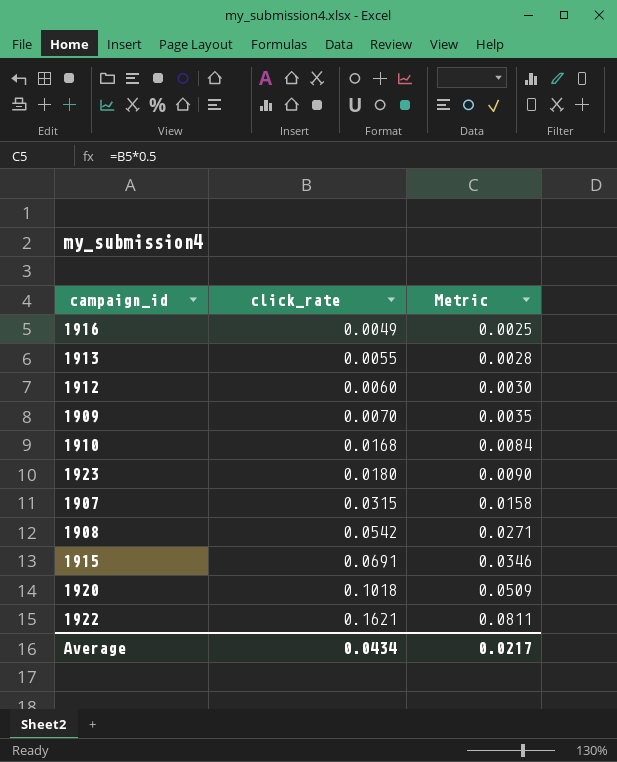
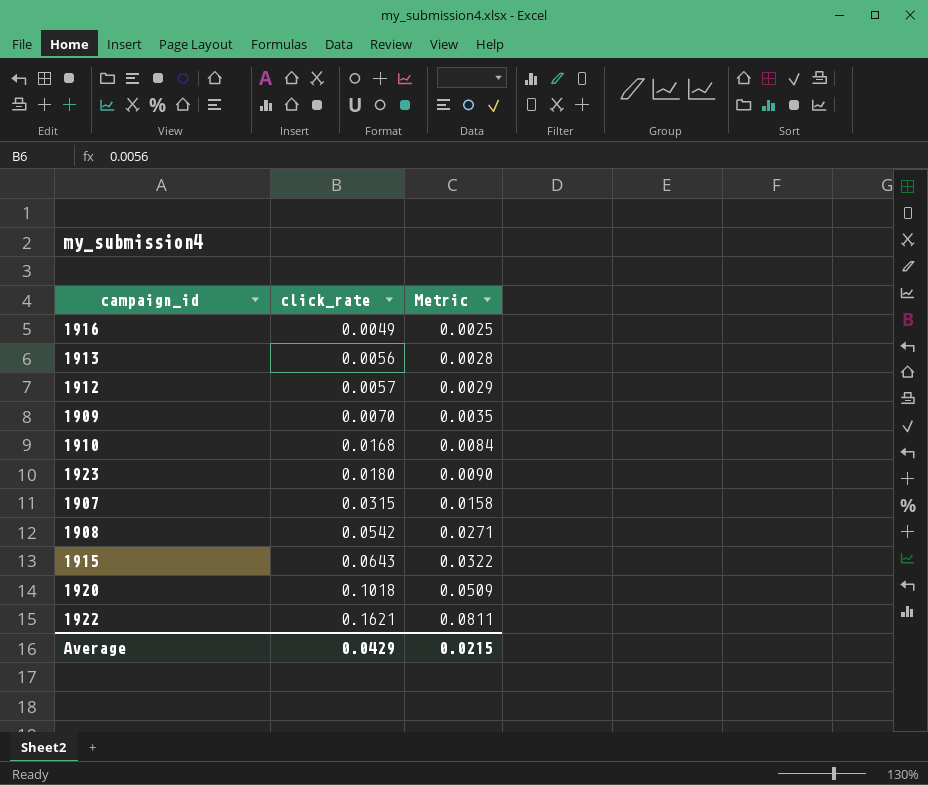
1913 | click_rate: 0.0055 -> 0.0056
1912 | click_rate: 0.0060 -> 0.0057
1912 | Metric: 0.0030 -> 0.0029
1915 | click_rate: 0.0691 -> 0.0643
1915 | Metric: 0.0346 -> 0.0322
Average | click_rate: 0.0434 -> 0.0429
Average | Metric: 0.0217 -> 0.0215

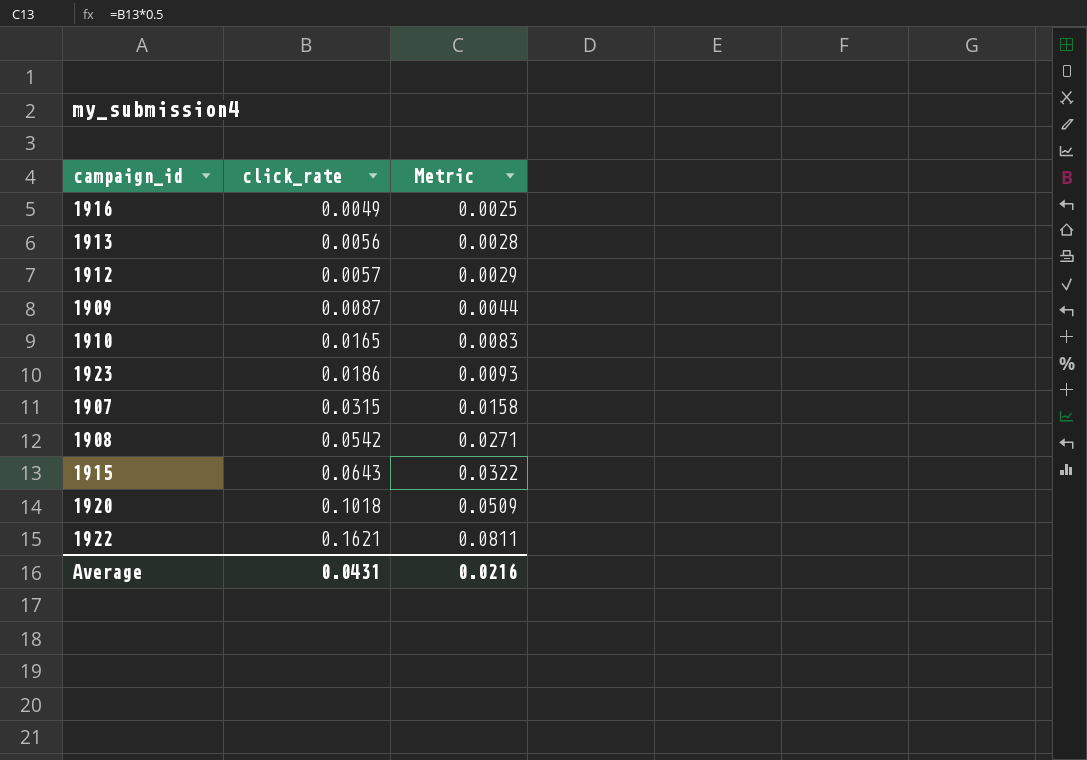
1909 | click_rate: 0.0070 -> 0.0087
1909 | Metric: 0.0035 -> 0.0044
1910 | click_rate: 0.0168 -> 0.0165
1910 | Metric: 0.0084 -> 0.0083
1923 | click_rate: 0.0180 -> 0.0186
1923 | Metric: 0.0090 -> 0.0093
Average | click_rate: 0.0429 -> 0.0431
Average | Metric: 0.0215 -> 0.0216

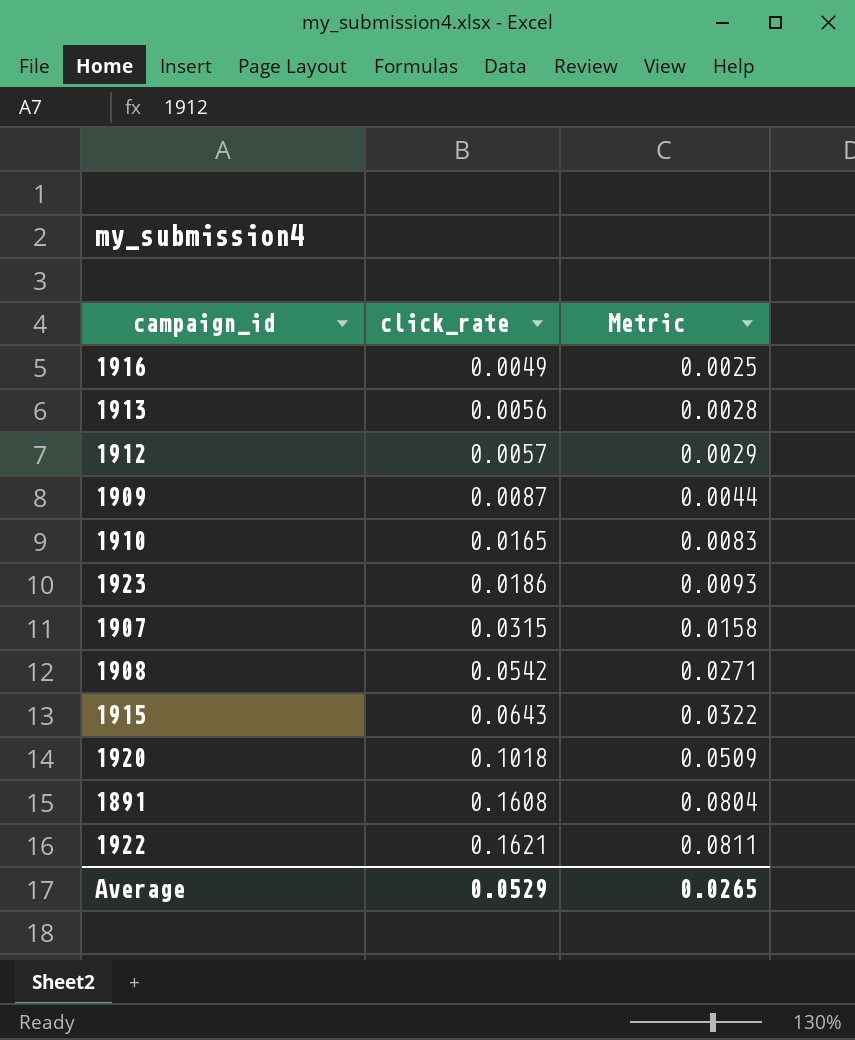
row 1891: none -> 0.1608 | 0.0804
Average | click_rate: 0.0431 -> 0.0529
Average | Metric: 0.0216 -> 0.0265

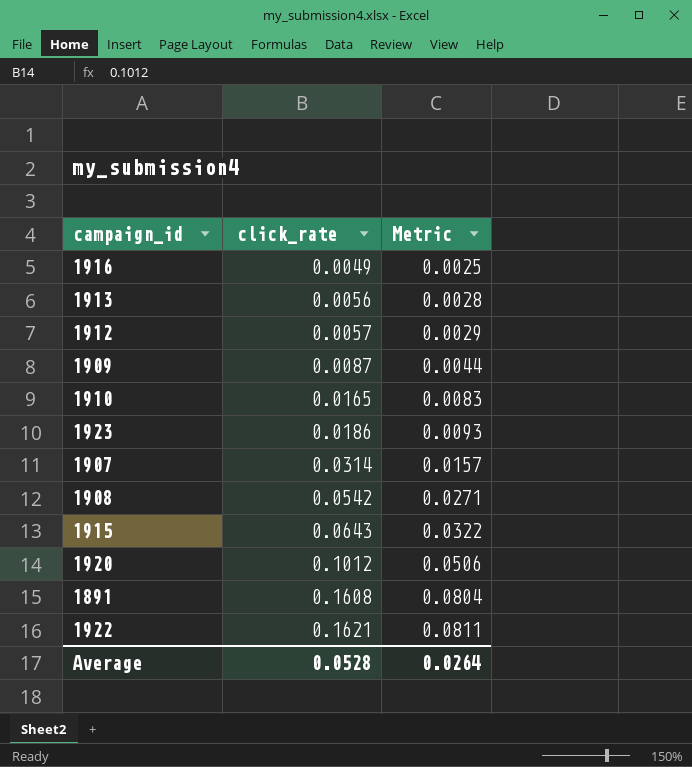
1907 | click_rate: 0.0315 -> 0.0314
1907 | Metric: 0.0158 -> 0.0157
1920 | click_rate: 0.1018 -> 0.1012
1920 | Metric: 0.0509 -> 0.0506
Average | click_rate: 0.0529 -> 0.0528
Average | Metric: 0.0265 -> 0.0264

